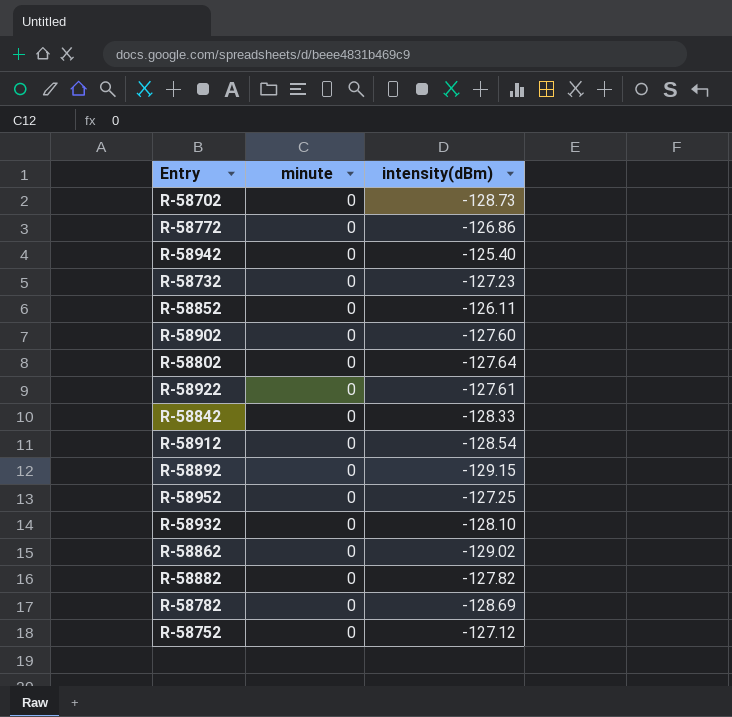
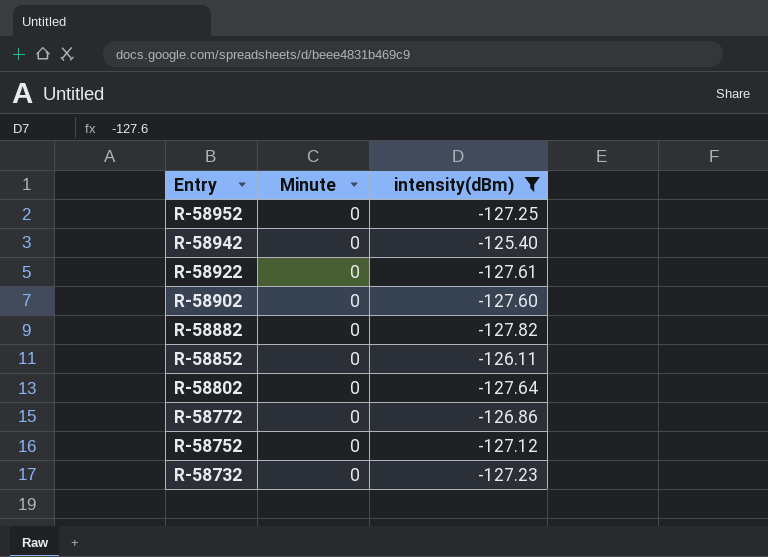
filter: none -> intensity(dBm) >= -127.82
row order: none -> Entry descending
column name: minute -> Minute

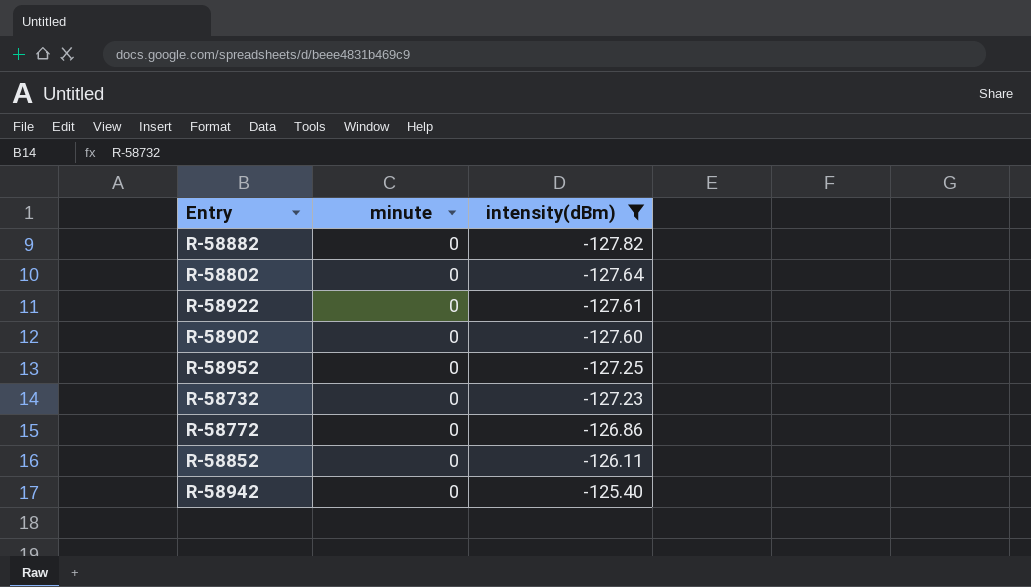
row order: Entry descending -> intensity(dBm) ascending
column name: Minute -> minute
row R-58752: 0 | -127.12 -> none

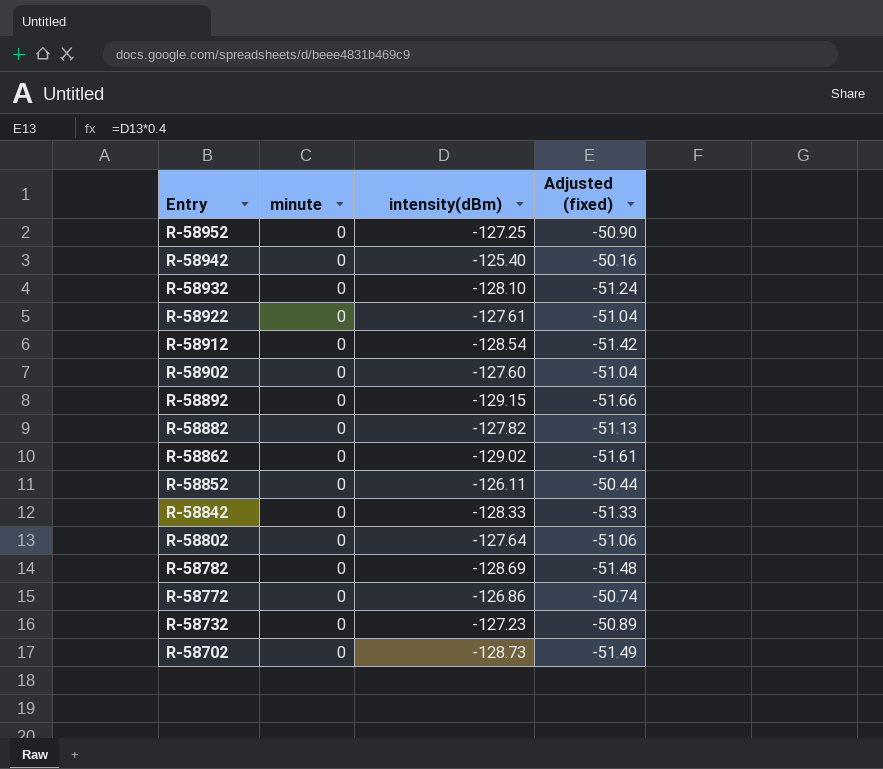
filter: intensity(dBm) >= -127.82 -> none
row order: intensity(dBm) ascending -> Entry descending
column Adjusted (fixed) | formula: none -> [intensity(dBm)] * 0.4

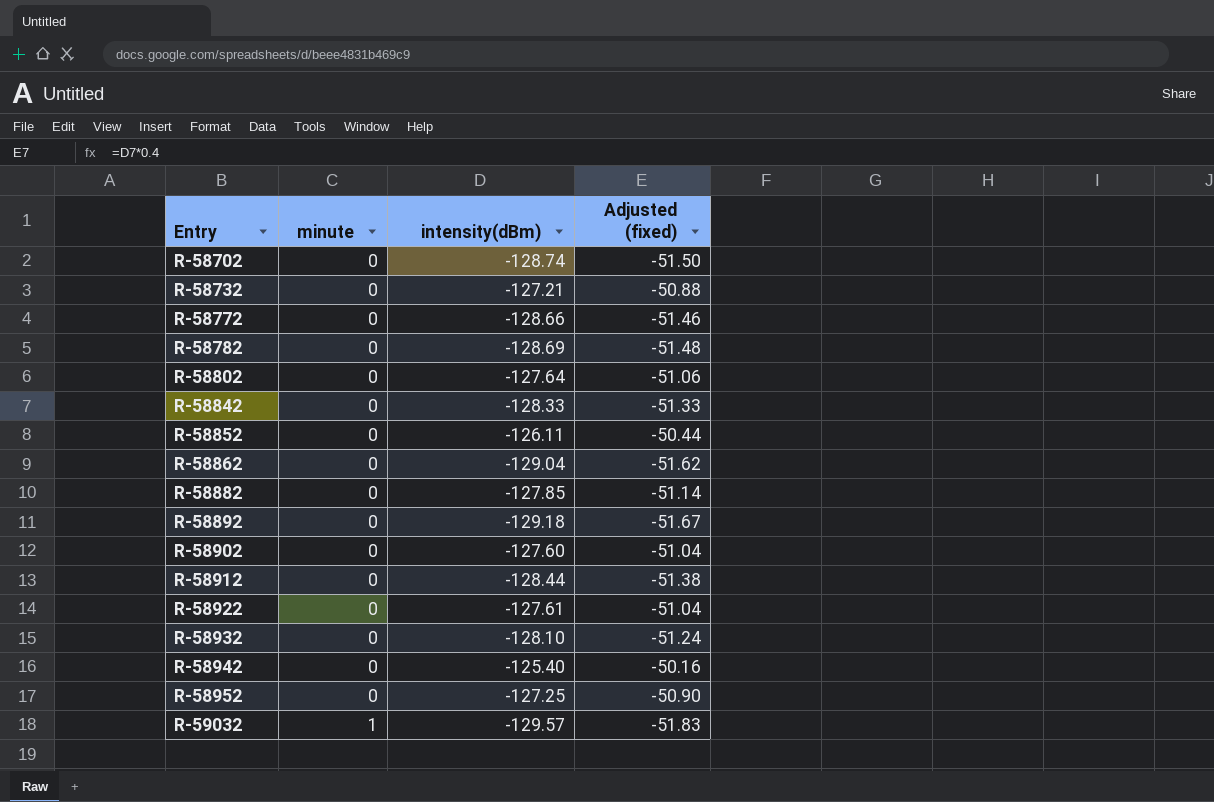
row order: Entry descending -> Entry ascending
R-58702 | intensity(dBm): -128.73 -> -128.74
R-58702 | Adjusted (fixed): -51.49 -> -51.50
R-58732 | intensity(dBm): -127.23 -> -127.21
R-58732 | Adjusted (fixed): -50.89 -> -50.88
R-58772 | intensity(dBm): -126.86 -> -128.66
R-58772 | Adjusted (fixed): -50.74 -> -51.46
R-58862 | intensity(dBm): -129.02 -> -129.04
R-58862 | Adjusted (fixed): -51.61 -> -51.62
R-58882 | intensity(dBm): -127.82 -> -127.85
R-58882 | Adjusted (fixed): -51.13 -> -51.14
R-58892 | intensity(dBm): -129.15 -> -129.18
R-58892 | Adjusted (fixed): -51.66 -> -51.67
R-58912 | intensity(dBm): -128.54 -> -128.44
R-58912 | Adjusted (fixed): -51.42 -> -51.38
row R-59032: none -> 1 | -129.57 | -51.83

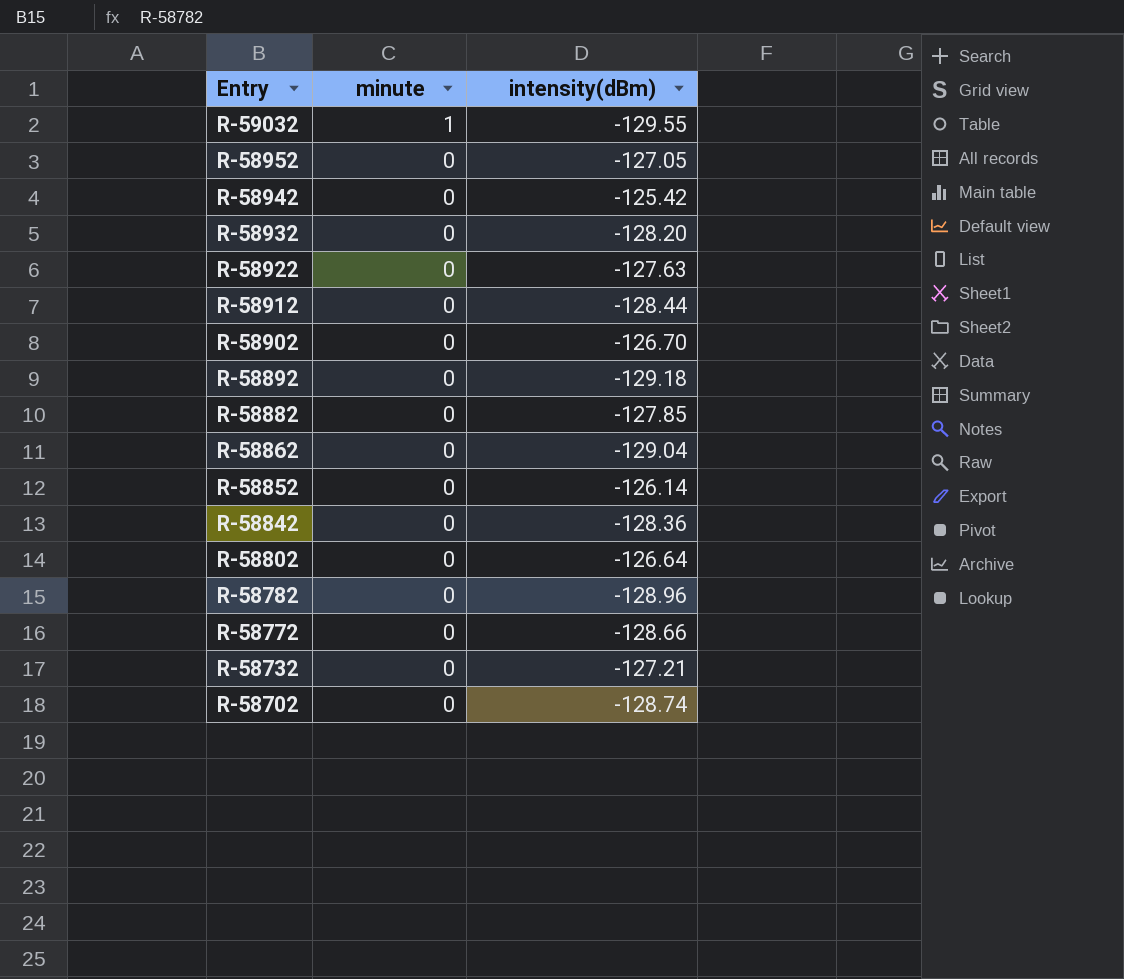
row order: Entry ascending -> Entry descending
column Adjusted (fixed) | formula: [intensity(dBm)] * 0.4 -> none
R-59032 | intensity(dBm): -129.57 -> -129.55
R-58952 | intensity(dBm): -127.25 -> -127.05
R-58942 | intensity(dBm): -125.40 -> -125.42
R-58932 | intensity(dBm): -128.10 -> -128.20
R-58922 | intensity(dBm): -127.61 -> -127.63
R-58902 | intensity(dBm): -127.60 -> -126.70
R-58852 | intensity(dBm): -126.11 -> -126.14
R-58842 | intensity(dBm): -128.33 -> -128.36
R-58802 | intensity(dBm): -127.64 -> -126.64
R-58782 | intensity(dBm): -128.69 -> -128.96

